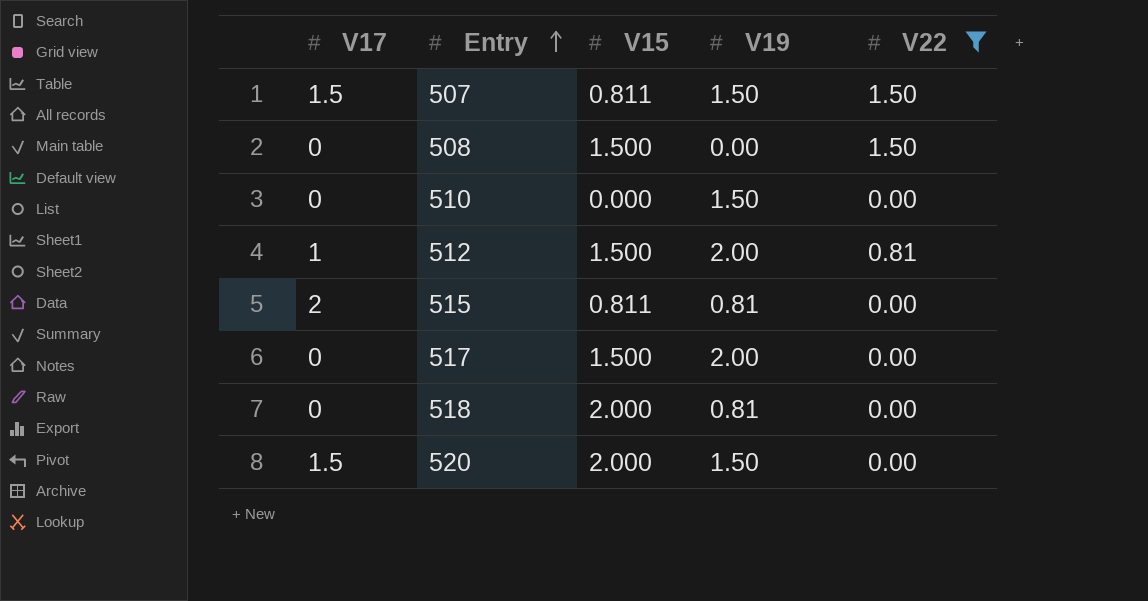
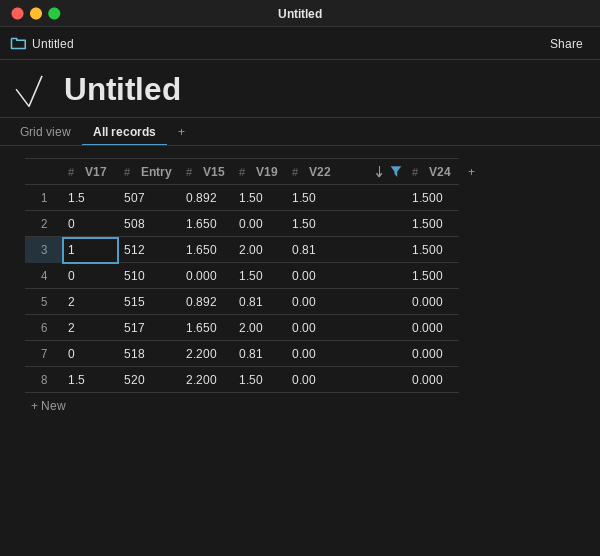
row order: Entry ascending -> V22 descending
column V24 | position: none -> 6
507 | V15: 0.811 -> 0.892
508 | V15: 1.500 -> 1.650
512 | V15: 1.500 -> 1.650
515 | V15: 0.811 -> 0.892
517 | V17: 0 -> 2
517 | V15: 1.500 -> 1.650
518 | V15: 2.000 -> 2.200
520 | V15: 2.000 -> 2.200

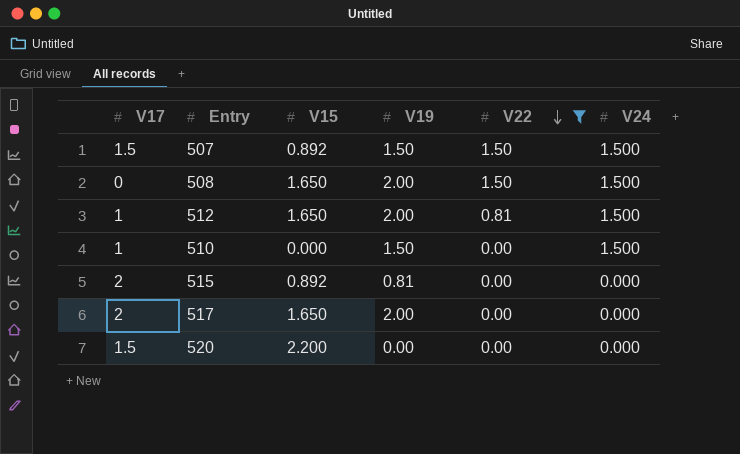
row 518: 0 | 2.200 | 0.81 | 0.00 | 0.000 -> none
508 | V19: 0.00 -> 2.00
510 | V17: 0 -> 1
520 | V19: 1.50 -> 0.00

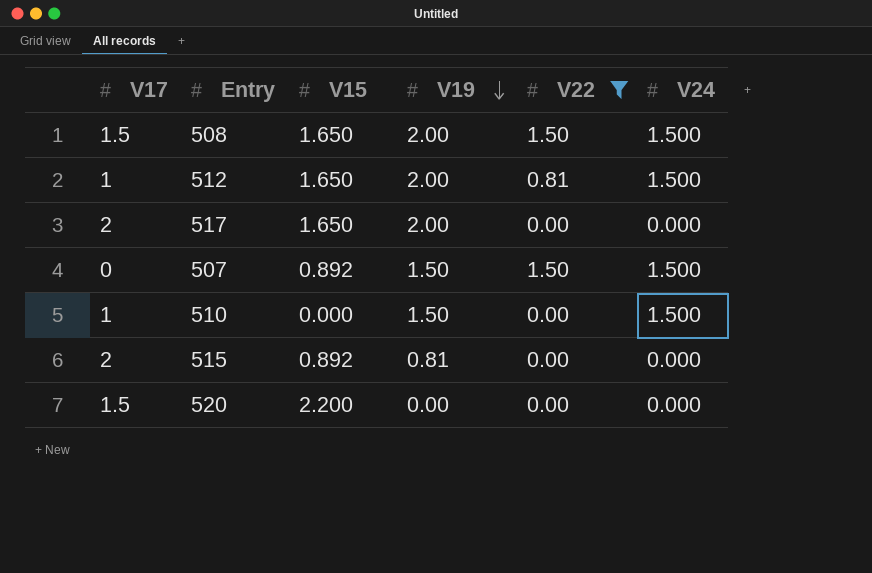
row order: V22 descending -> V19 descending
508 | V17: 0 -> 1.5
507 | V17: 1.5 -> 0

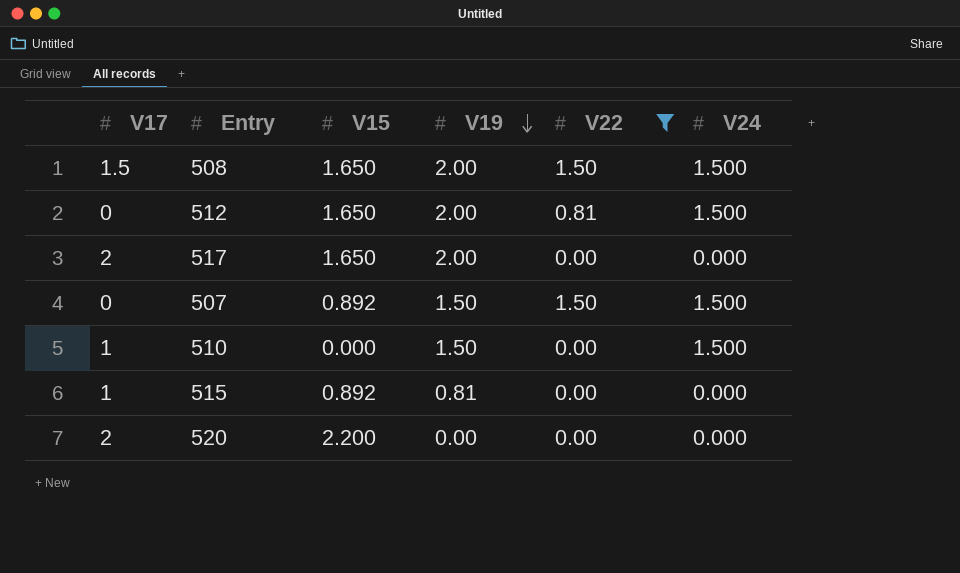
512 | V17: 1 -> 0
515 | V17: 2 -> 1
520 | V17: 1.5 -> 2

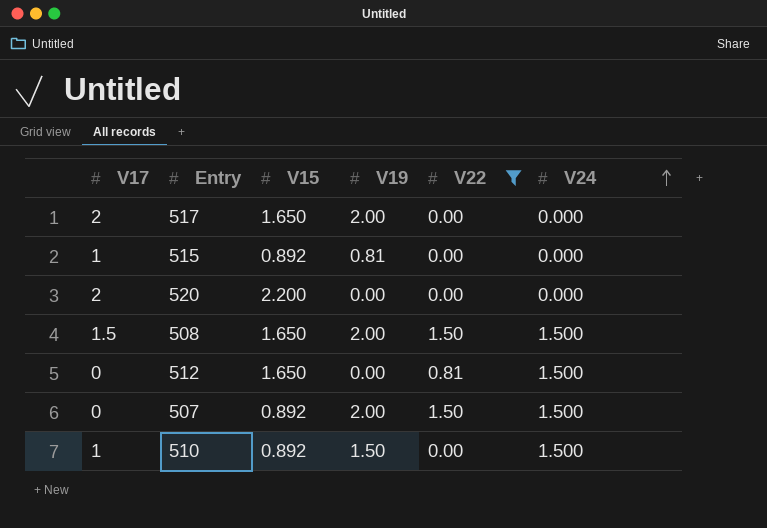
row order: V19 descending -> V24 ascending
512 | V19: 2.00 -> 0.00
507 | V19: 1.50 -> 2.00
510 | V15: 0.000 -> 0.892

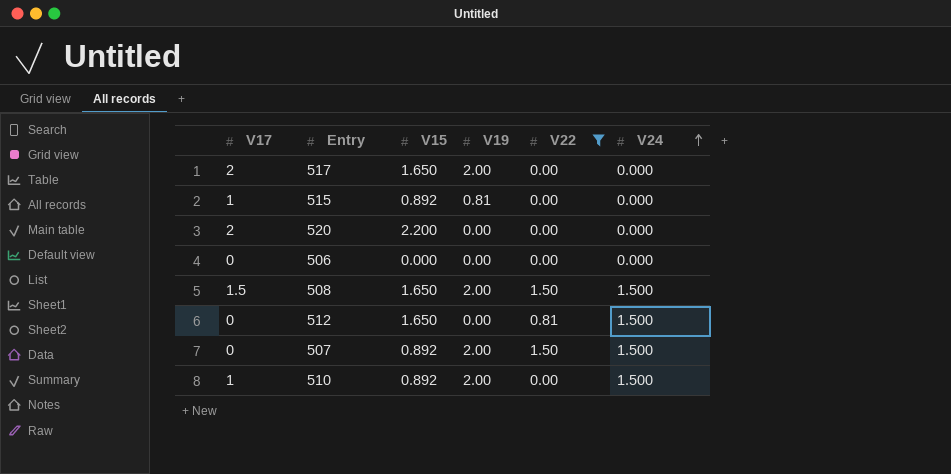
row 506: none -> 0 | 0.000 | 0.00 | 0.00 | 0.000
510 | V19: 1.50 -> 2.00

